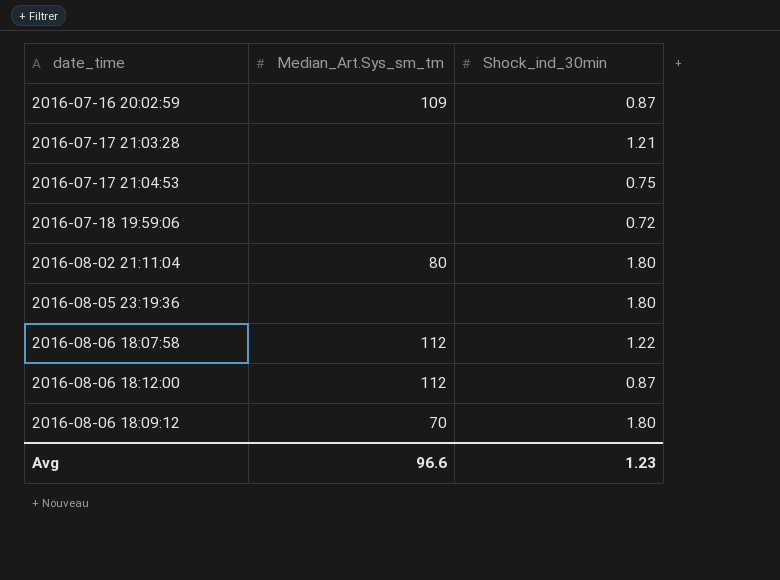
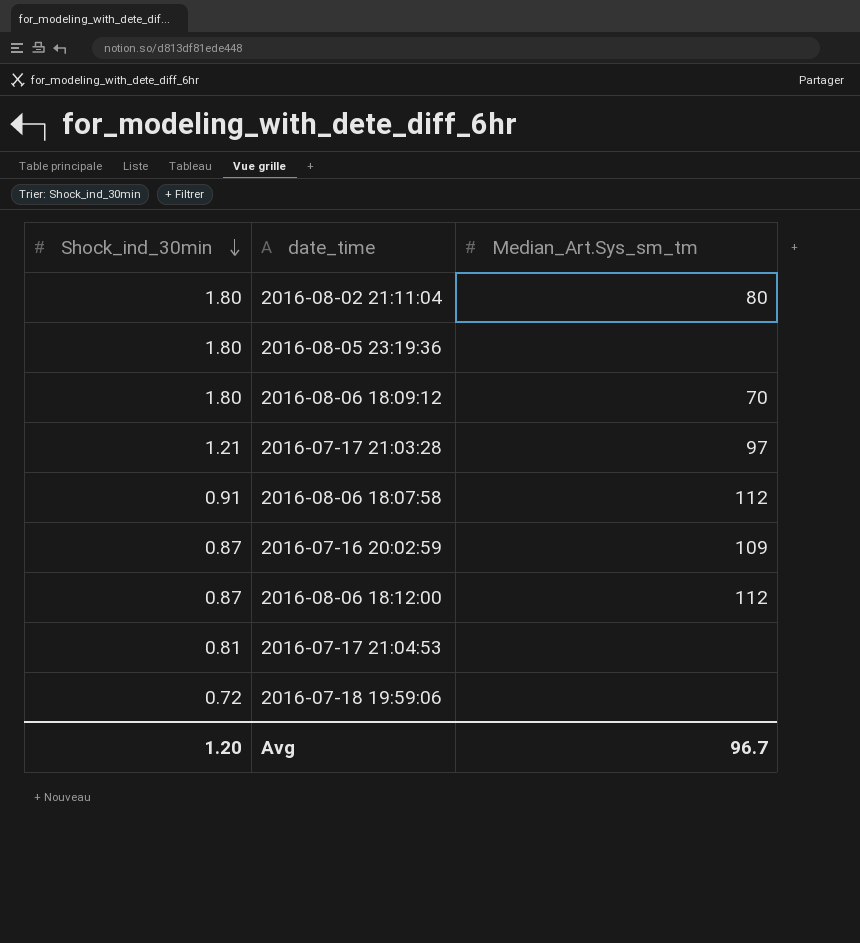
row order: none -> Shock_ind_30min descending
column Shock_ind_30min | position: 3 -> 1
2016-07-17 21:03:28 | Median_Art.Sys_sm_tm: none -> 97
2016-08-06 18:07:58 | Shock_ind_30min: 1.22 -> 0.91
2016-07-17 21:04:53 | Shock_ind_30min: 0.75 -> 0.81
Avg | Shock_ind_30min: 1.23 -> 1.20
Avg | Median_Art.Sys_sm_tm: 96.6 -> 96.7

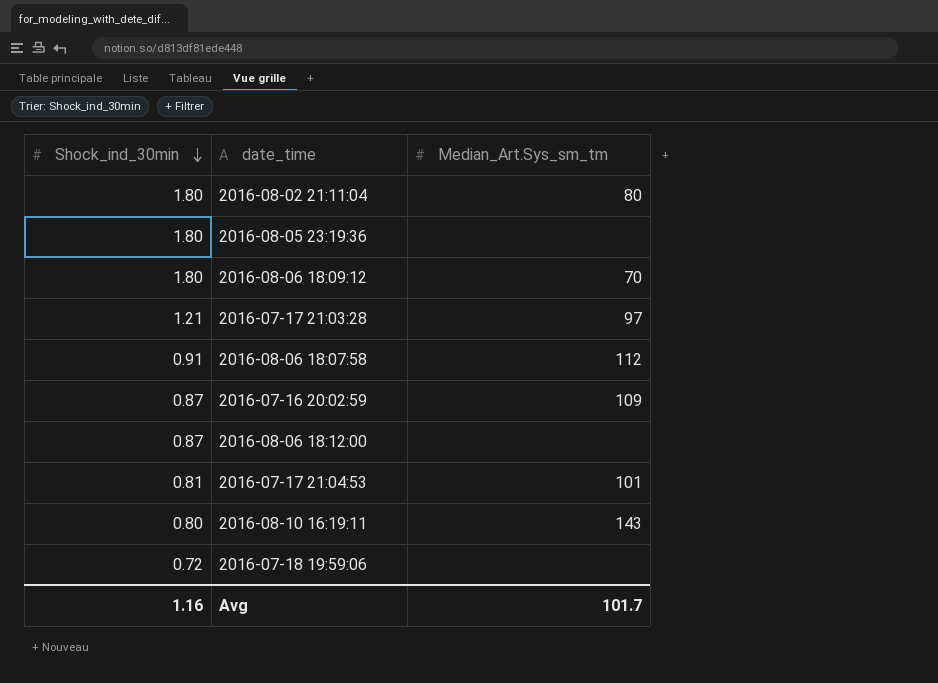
2016-08-06 18:12:00 | Median_Art.Sys_sm_tm: 112 -> none
2016-07-17 21:04:53 | Median_Art.Sys_sm_tm: none -> 101
row 2016-08-10 16:19:11: none -> 0.80 | 143
Avg | Shock_ind_30min: 1.20 -> 1.16
Avg | Median_Art.Sys_sm_tm: 96.7 -> 101.7

